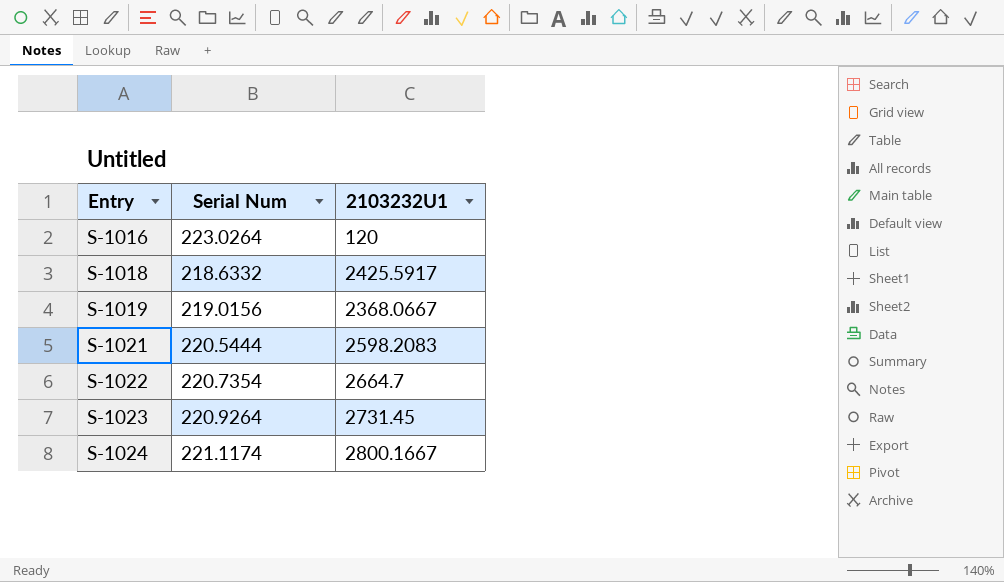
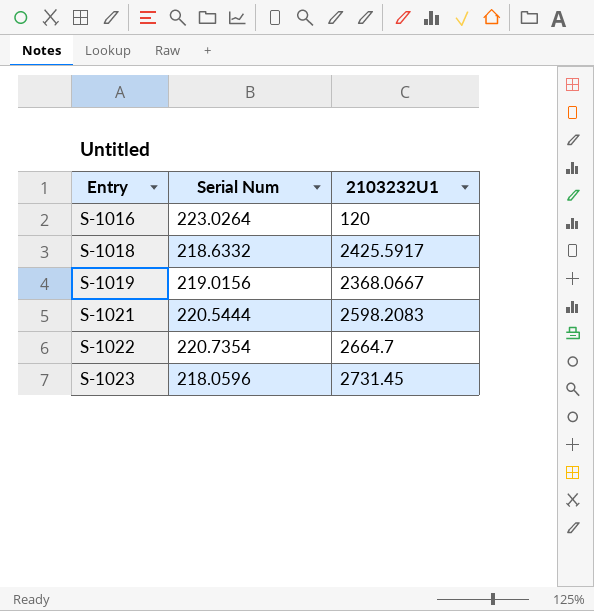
row S-1024: 221.1174 | 2800.1667 -> none
S-1023 | Serial Num: 220.9264 -> 218.0596

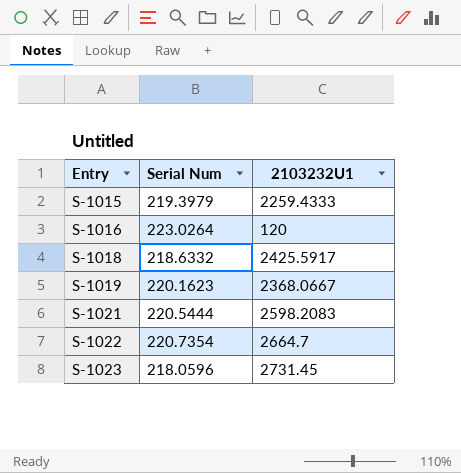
row S-1015: none -> 219.3979 | 2259.4333
S-1019 | Serial Num: 219.0156 -> 220.1623

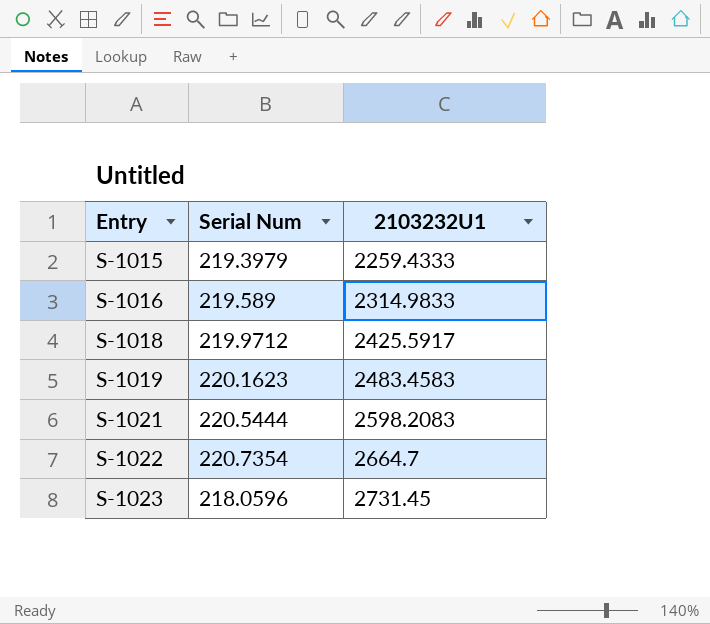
S-1016 | Serial Num: 223.0264 -> 219.589
S-1016 | 2103232U1: 120 -> 2314.9833
S-1018 | Serial Num: 218.6332 -> 219.9712
S-1019 | 2103232U1: 2368.0667 -> 2483.4583

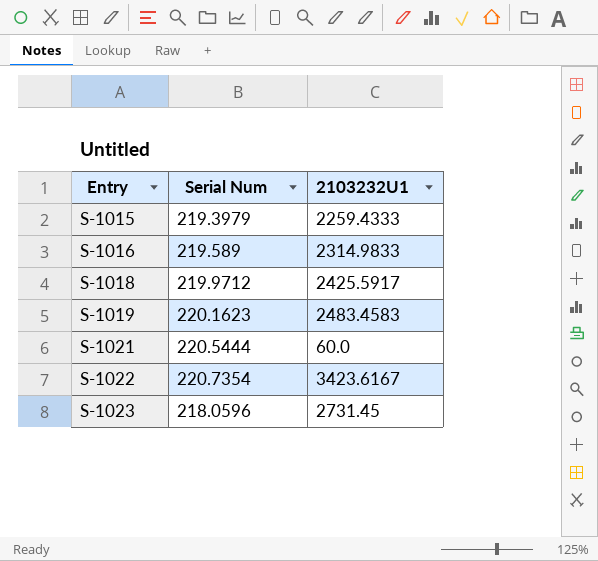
S-1021 | 2103232U1: 2598.2083 -> 60.0
S-1022 | 2103232U1: 2664.7 -> 3423.6167

